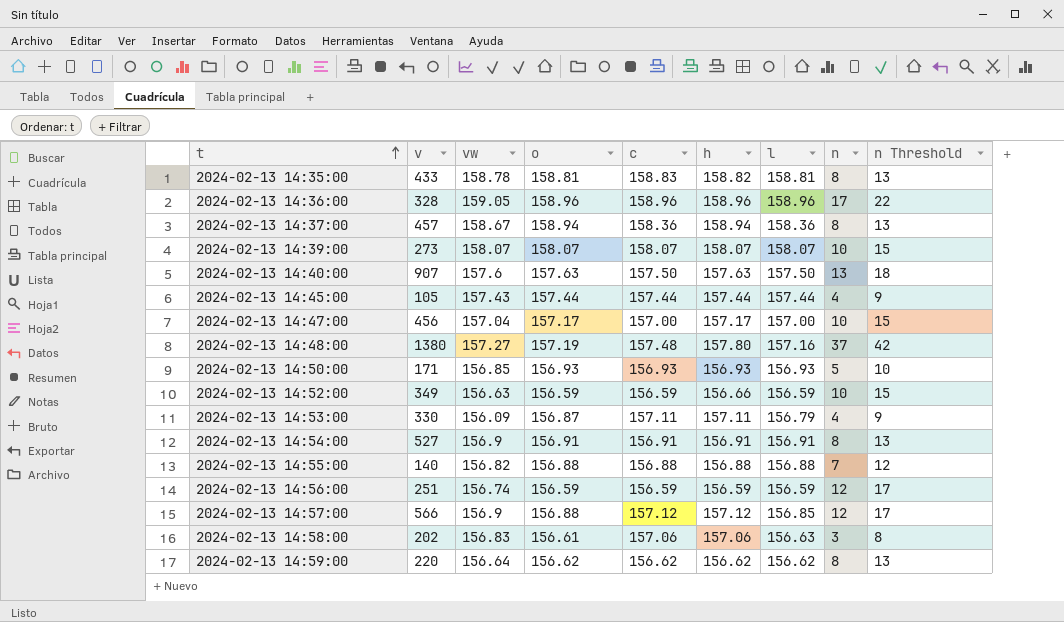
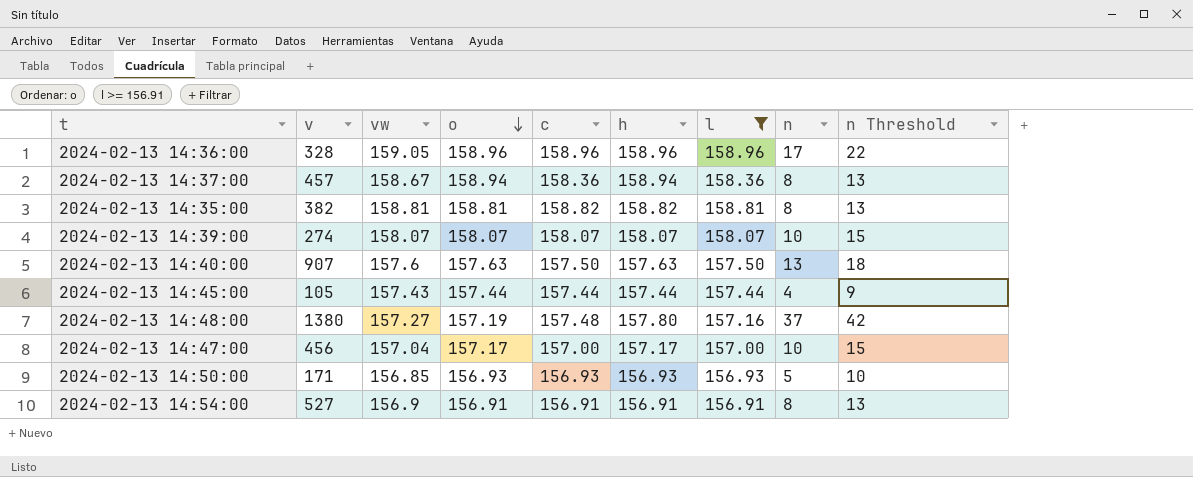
filter: none -> l >= 156.91
row order: t ascending -> o descending
2024-02-13 14:35:00 | v: 433 -> 382
2024-02-13 14:35:00 | vw: 158.78 -> 158.81
2024-02-13 14:35:00 | c: 158.83 -> 158.82
2024-02-13 14:39:00 | v: 273 -> 274

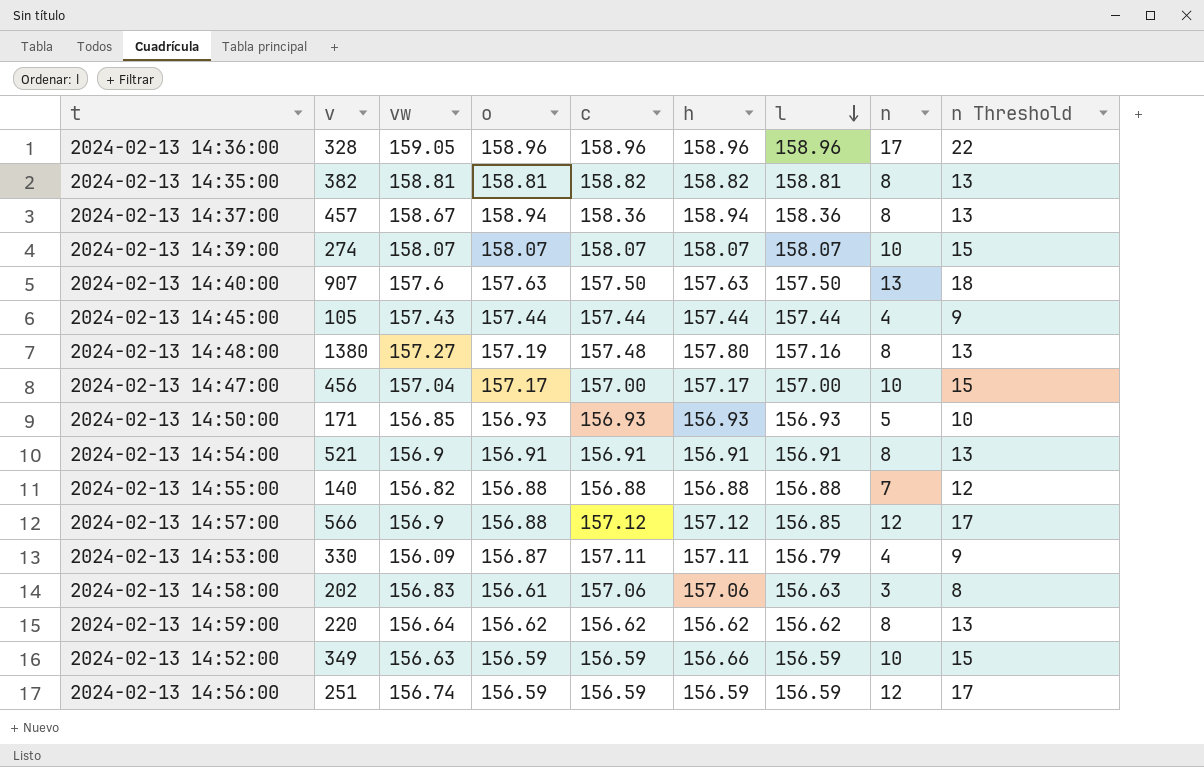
filter: l >= 156.91 -> none
row order: o descending -> l descending
2024-02-13 14:48:00 | n: 37 -> 8
2024-02-13 14:48:00 | n Threshold: 42 -> 13
2024-02-13 14:54:00 | v: 527 -> 521

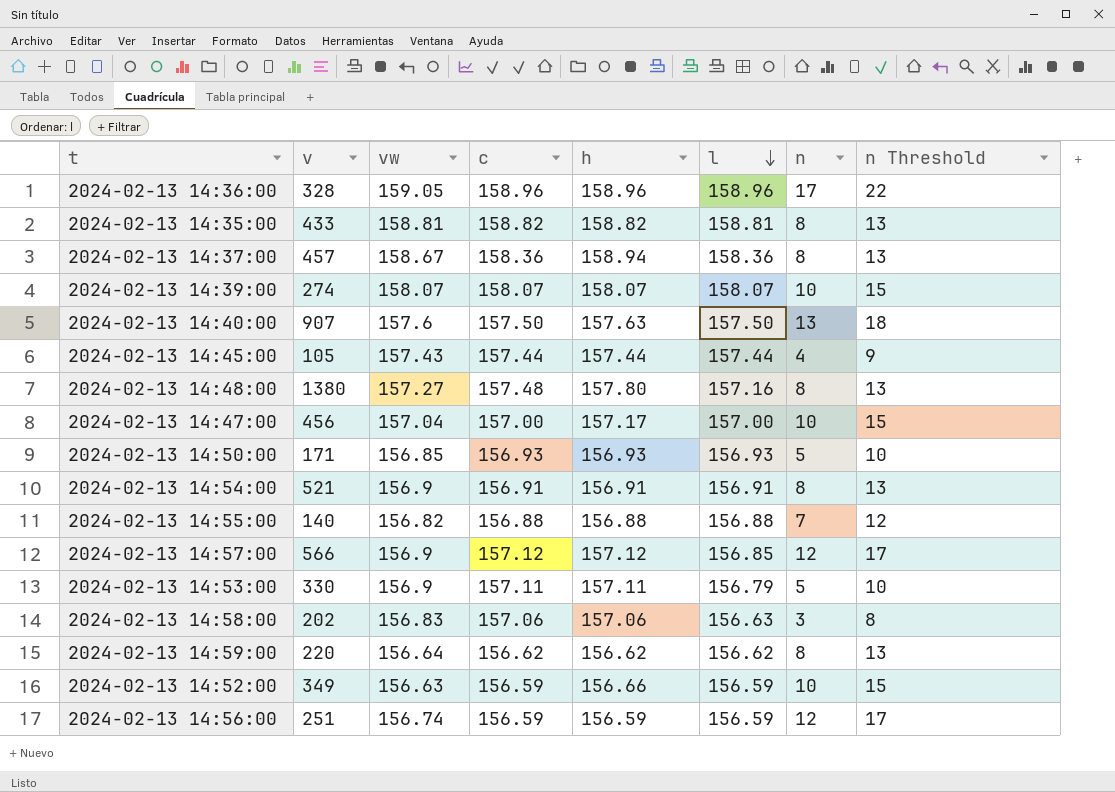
column o | position: 4 -> none
2024-02-13 14:35:00 | v: 382 -> 433
2024-02-13 14:53:00 | vw: 156.09 -> 156.9
2024-02-13 14:53:00 | n: 4 -> 5
2024-02-13 14:53:00 | n Threshold: 9 -> 10

